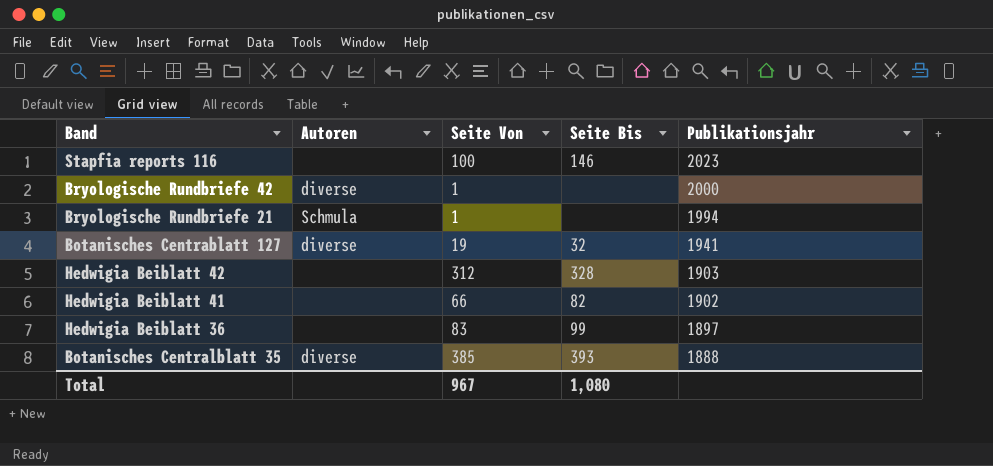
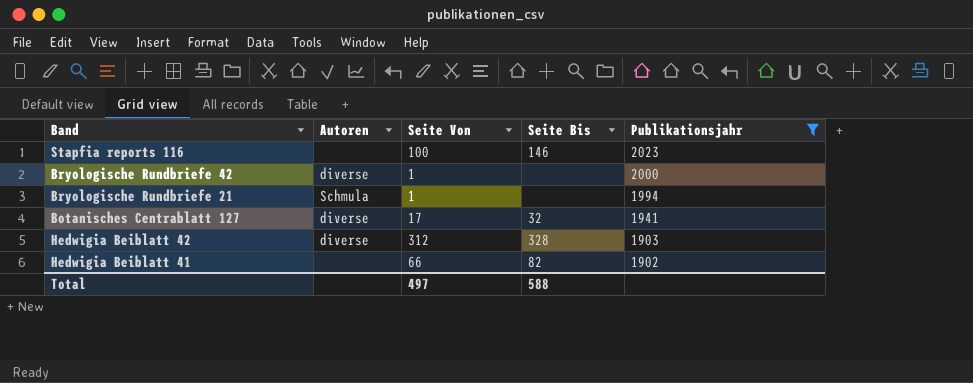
filter: none -> Publikationsjahr >= 1902
Botanisches Centrablatt 127 | Seite Von: 19 -> 17
Hedwigia Beiblatt 42 | Autoren: none -> diverse
Total | Seite Von: 967 -> 497
Total | Seite Bis: 1,080 -> 588

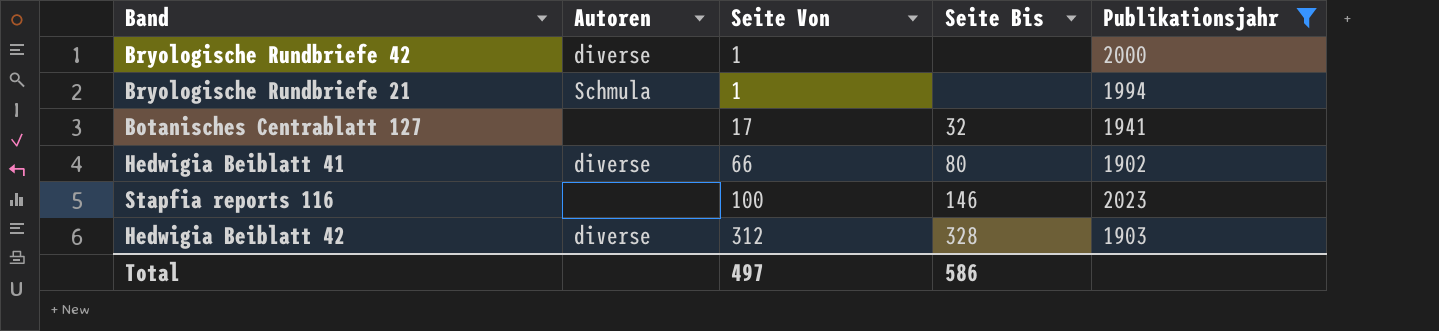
row order: Publikationsjahr descending -> Seite Von ascending
Botanisches Centrablatt 127 | Autoren: diverse -> none
Hedwigia Beiblatt 41 | Autoren: none -> diverse
Hedwigia Beiblatt 41 | Seite Bis: 82 -> 80
Total | Seite Bis: 588 -> 586

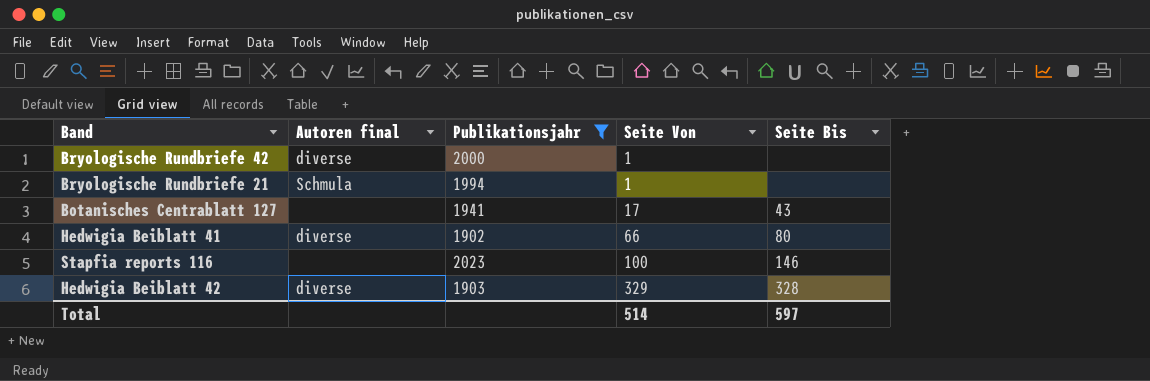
column name: Autoren -> Autoren final
column Publikationsjahr | position: 5 -> 3
Botanisches Centrablatt 127 | Seite Bis: 32 -> 43
Hedwigia Beiblatt 42 | Seite Von: 312 -> 329
Total | Seite Von: 497 -> 514
Total | Seite Bis: 586 -> 597

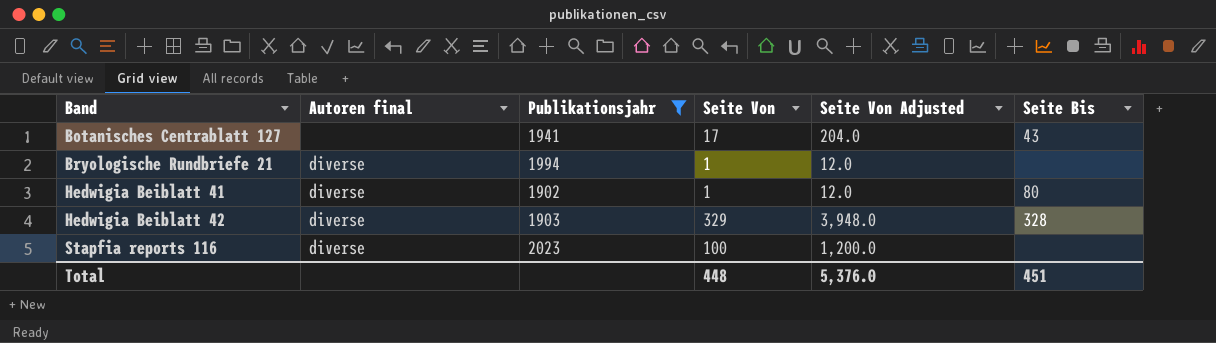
row order: Seite Von ascending -> Band ascending
column Seite Von Adjusted | formula: none -> [Seite Von] * 12
row Bryologische Rundbriefe 42: diverse | 2000 | 1 | none -> none
Bryologische Rundbriefe 21 | Autoren final: Schmula -> diverse
Hedwigia Beiblatt 41 | Seite Von: 66 -> 1
Stapfia reports 116 | Autoren final: none -> diverse
Stapfia reports 116 | Seite Bis: 146 -> none
Total | Seite Von: 514 -> 448
Total | Seite Bis: 597 -> 451

